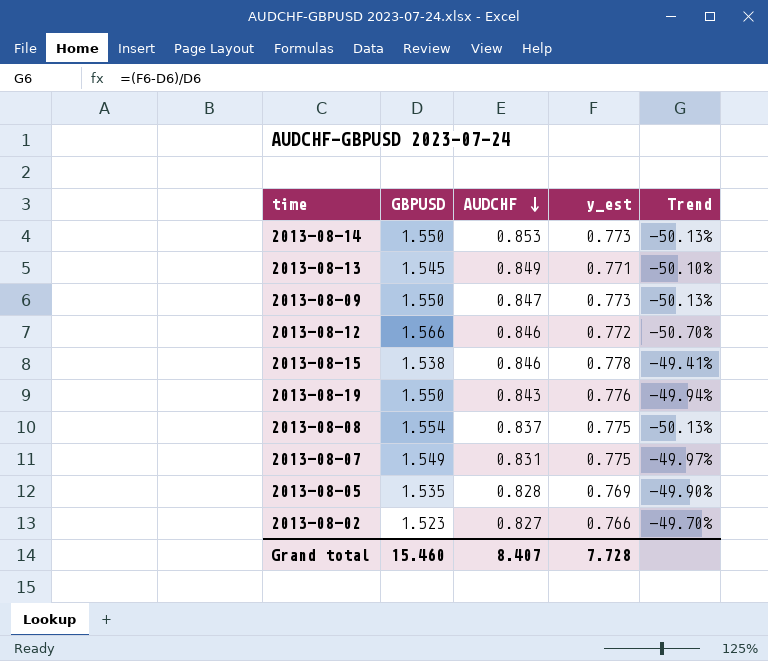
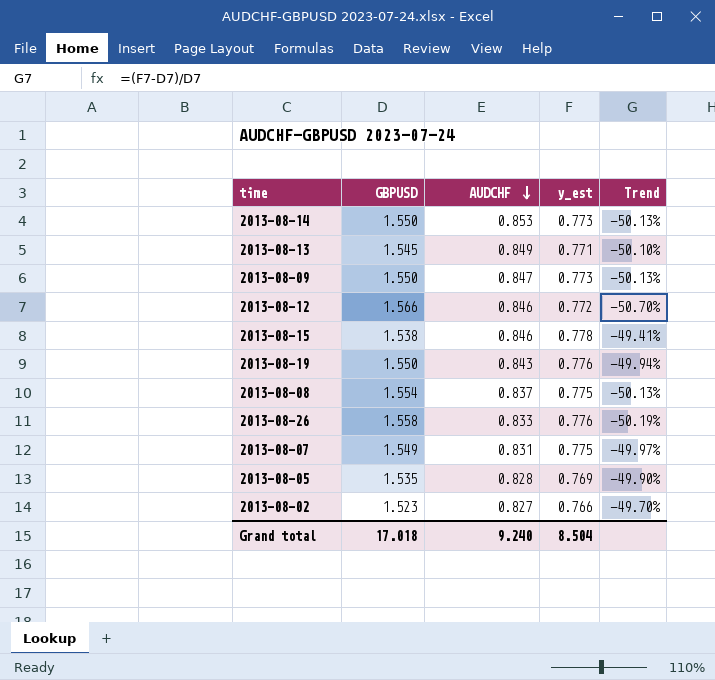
row 2013-08-26: none -> 1.558 | 0.833 | 0.776 | -50.19%
Grand total | GBPUSD: 15.460 -> 17.018
Grand total | AUDCHF: 8.407 -> 9.240
Grand total | y_est: 7.728 -> 8.504

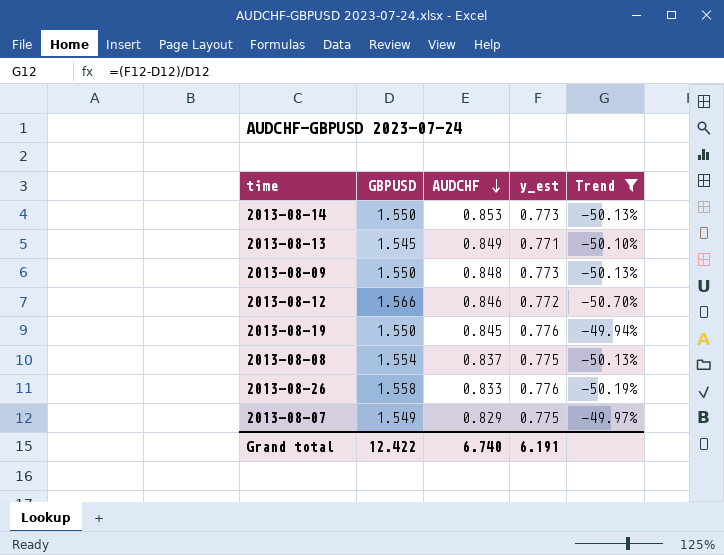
filter: none -> Trend <= -49.94%
2013-08-09 | AUDCHF: 0.847 -> 0.848
2013-08-19 | AUDCHF: 0.843 -> 0.845
2013-08-07 | AUDCHF: 0.831 -> 0.829
Grand total | GBPUSD: 17.018 -> 12.422
Grand total | AUDCHF: 9.240 -> 6.740
Grand total | y_est: 8.504 -> 6.191

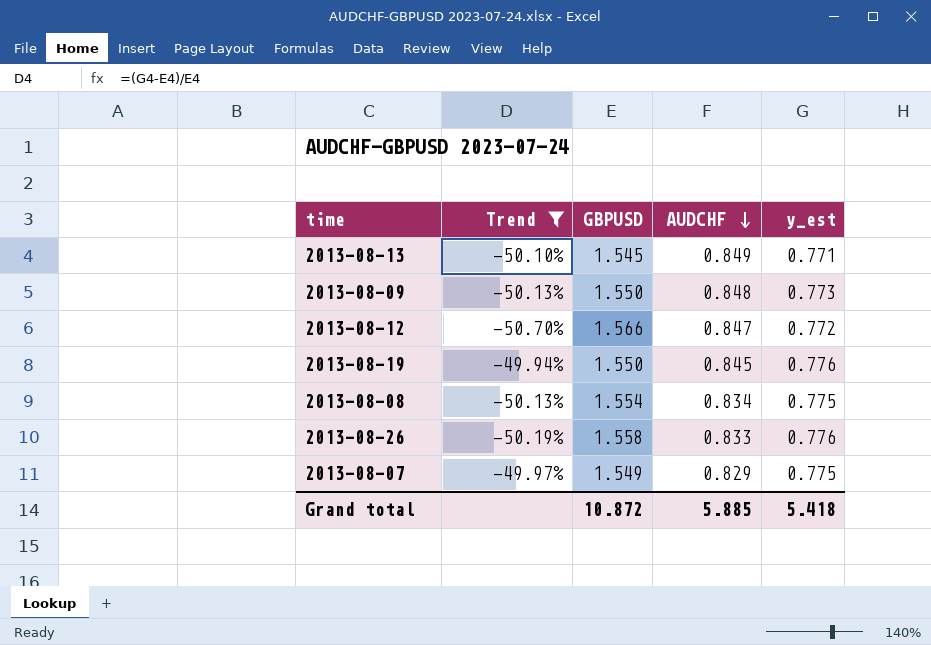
column Trend | position: 5 -> 2
row 2013-08-14: 1.550 | 0.853 | 0.773 | -50.13% -> none
2013-08-12 | AUDCHF: 0.846 -> 0.847
2013-08-08 | AUDCHF: 0.837 -> 0.834
Grand total | GBPUSD: 12.422 -> 10.872
Grand total | AUDCHF: 6.740 -> 5.885
Grand total | y_est: 6.191 -> 5.418

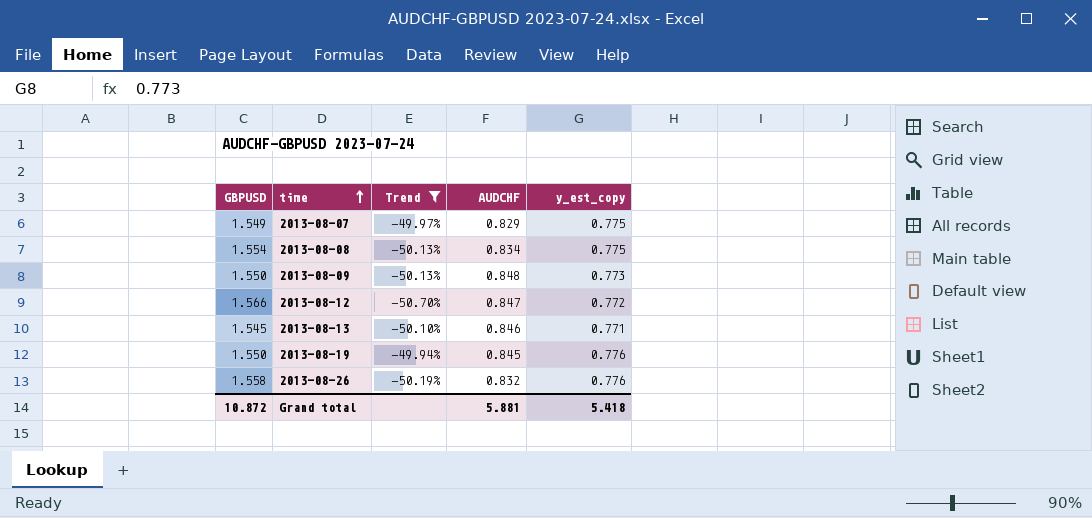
row order: AUDCHF descending -> time ascending
column GBPUSD | position: 3 -> 1
column name: y_est -> y_est_copy
2013-08-13 | AUDCHF: 0.849 -> 0.846
2013-08-26 | AUDCHF: 0.833 -> 0.832
Grand total | AUDCHF: 5.885 -> 5.881

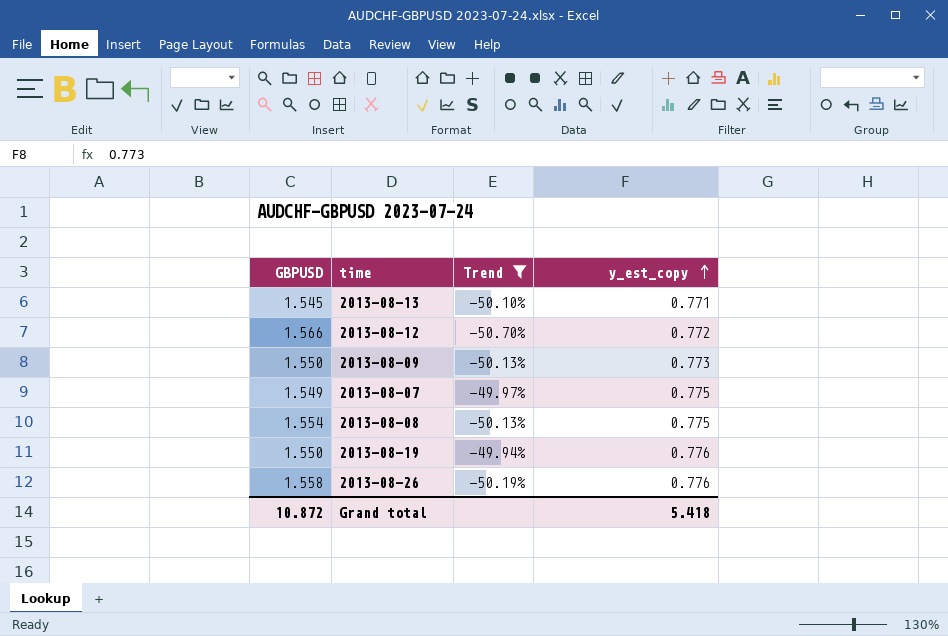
row order: time ascending -> y_est_copy ascending
column AUDCHF | position: 4 -> none

